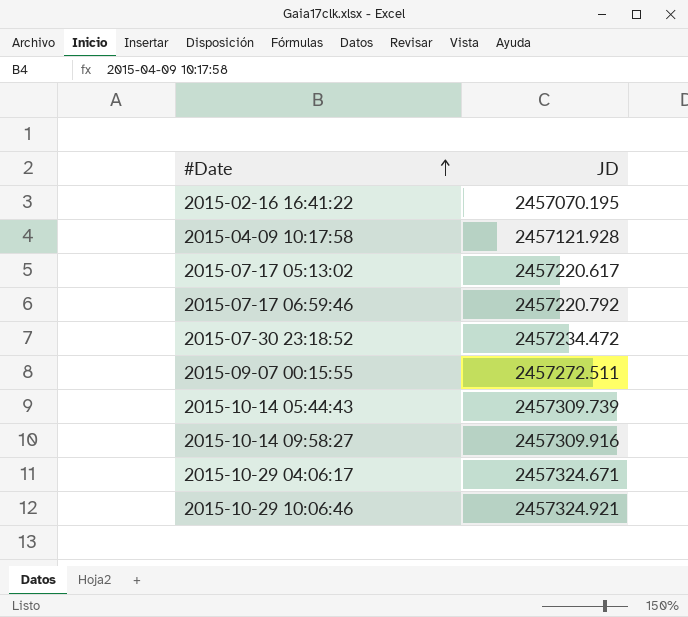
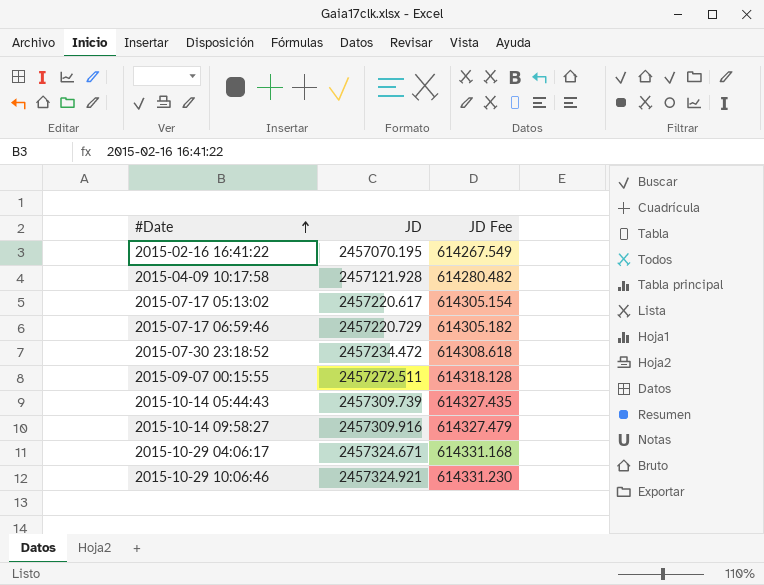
column JD Fee | formula: none -> [JD] * 0.25
2015-07-17 06:59:46 | JD: 2457220.792 -> 2457220.729

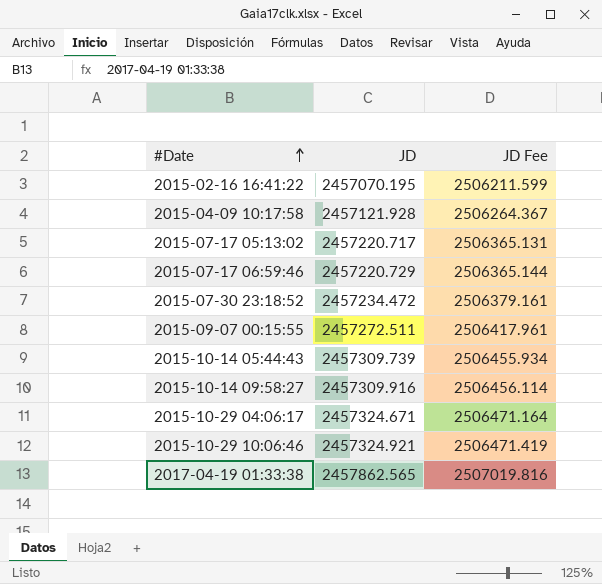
column JD Fee | formula: [JD] * 0.25 -> [JD] * 1.02
2015-07-17 05:13:02 | JD: 2457220.617 -> 2457220.717
row 2017-04-19 01:33:38: none -> 2457862.565 | 2507019.816

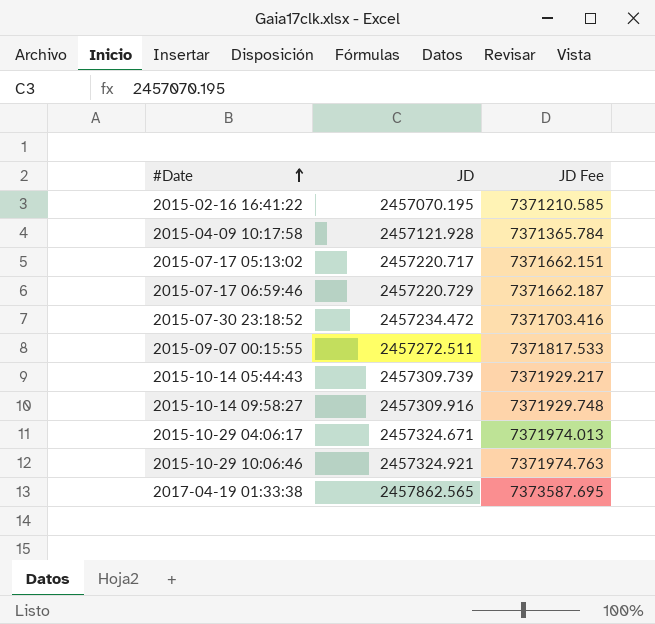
column JD Fee | formula: [JD] * 1.02 -> [JD] * 3

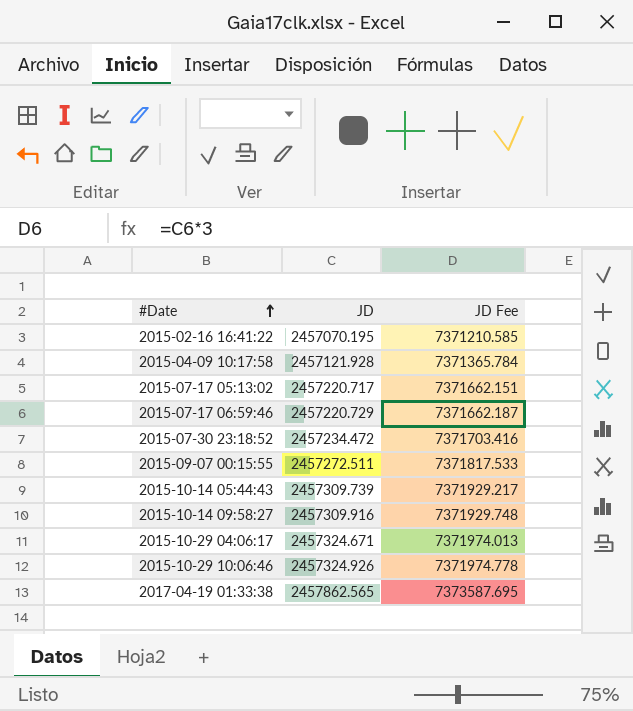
2015-10-29 10:06:46 | JD: 2457324.921 -> 2457324.926
2015-10-29 10:06:46 | JD Fee: 7371974.763 -> 7371974.778

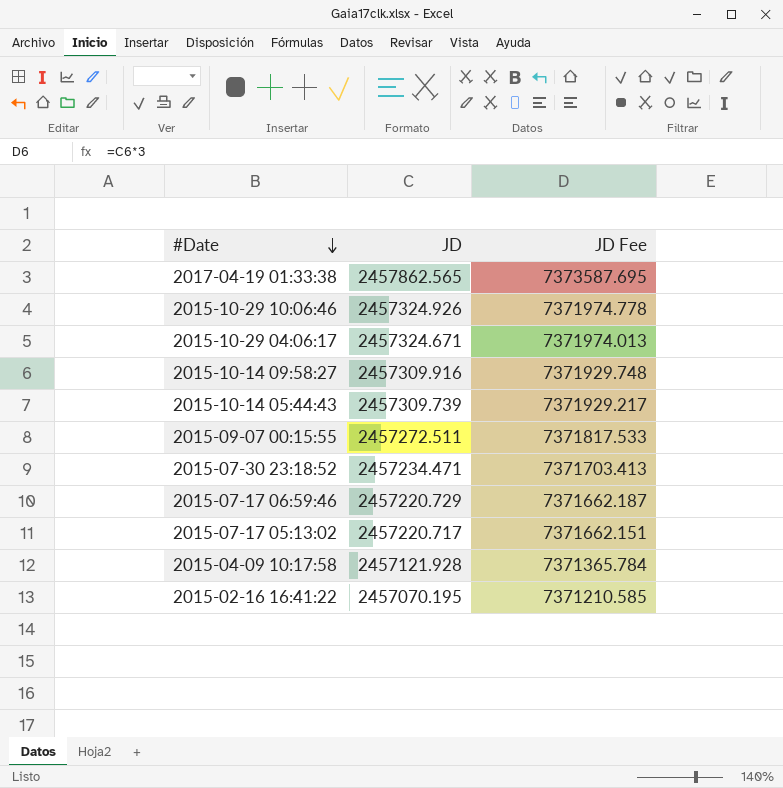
row order: #Date ascending -> #Date descending
2015-07-30 23:18:52 | JD: 2457234.472 -> 2457234.471
2015-07-30 23:18:52 | JD Fee: 7371703.416 -> 7371703.413

